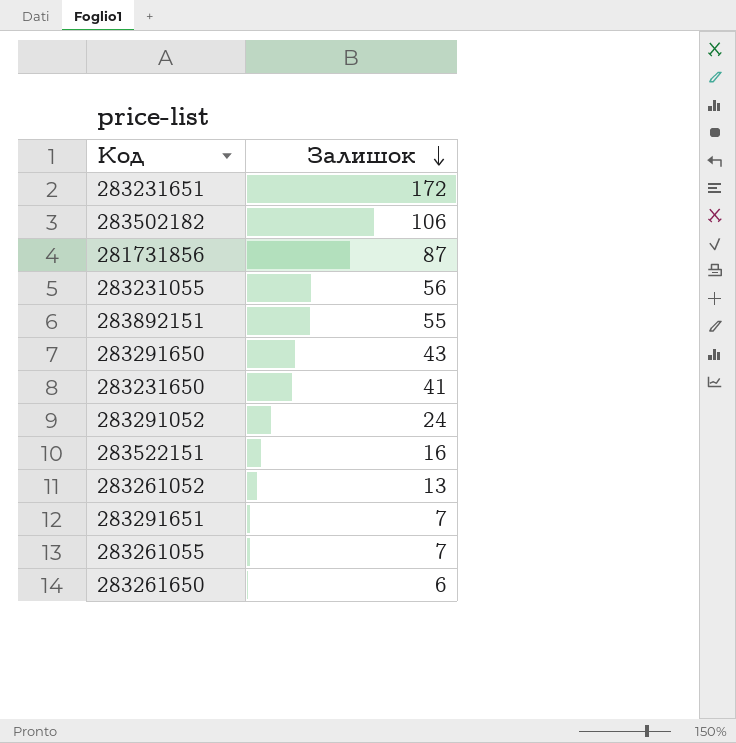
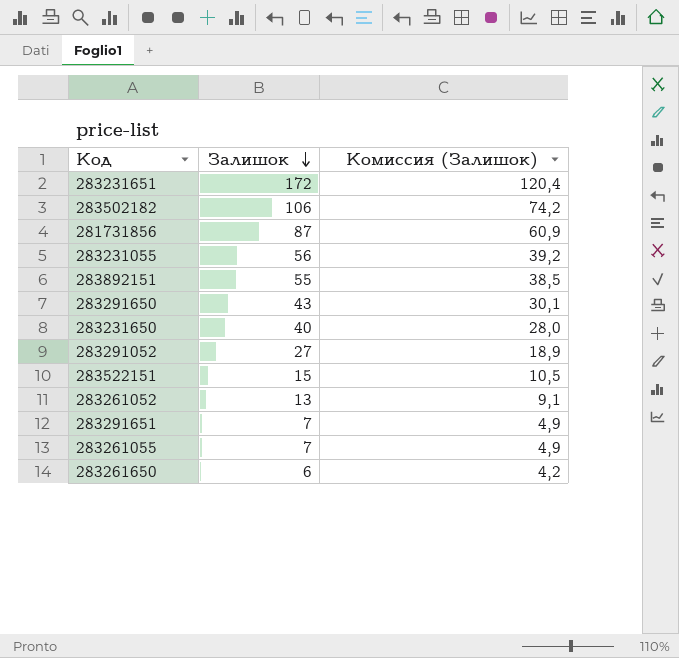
column Комиссия (Залишок) | formula: none -> [Залишок] * 0,7
283231650 | Залишок: 41 -> 40
283291052 | Залишок: 24 -> 27
283522151 | Залишок: 16 -> 15

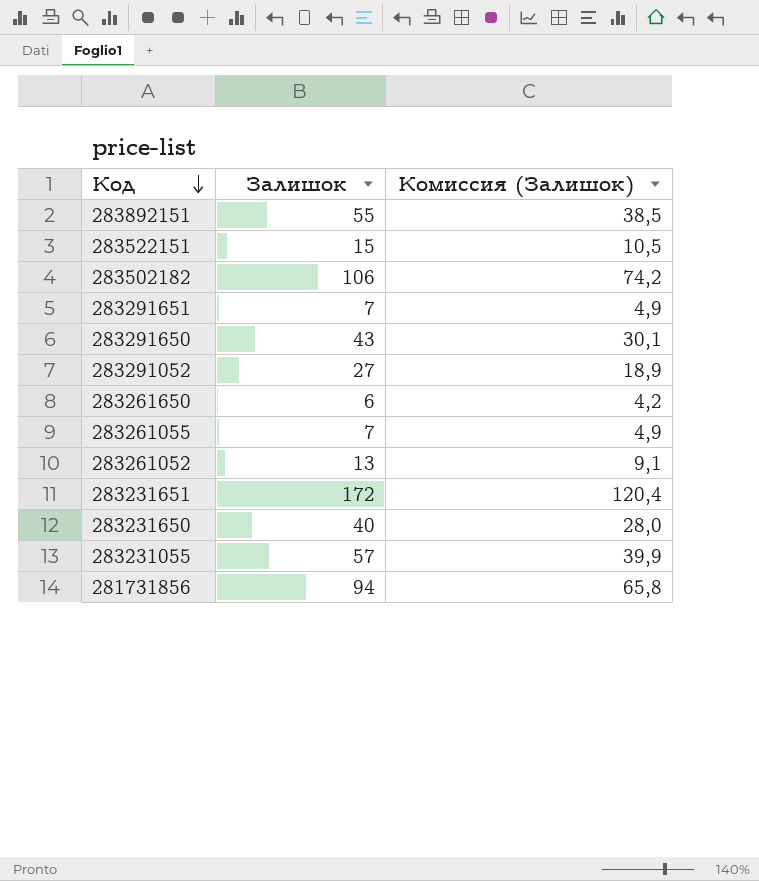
row order: Залишок descending -> Код descending
283231055 | Залишок: 56 -> 57
283231055 | Комиссия (Залишок): 39,2 -> 39,9
281731856 | Залишок: 87 -> 94
281731856 | Комиссия (Залишок): 60,9 -> 65,8

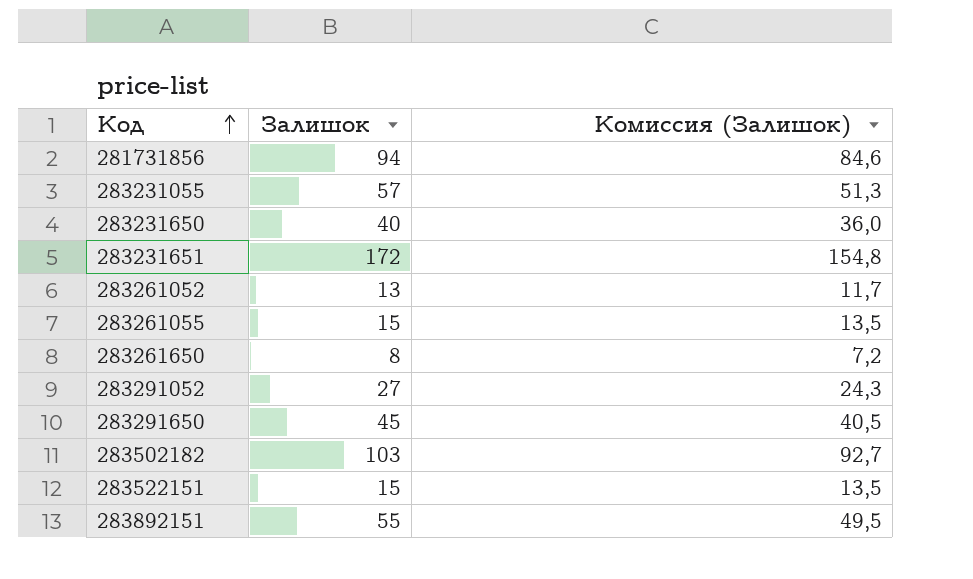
row order: Код descending -> Код ascending
column Комиссия (Залишок) | formula: [Залишок] * 0,7 -> [Залишок] * 0,9
row 283291651: 7 | 4,9 -> none
283261055 | Залишок: 7 -> 15
283261650 | Залишок: 6 -> 8
283291650 | Залишок: 43 -> 45
283502182 | Залишок: 106 -> 103

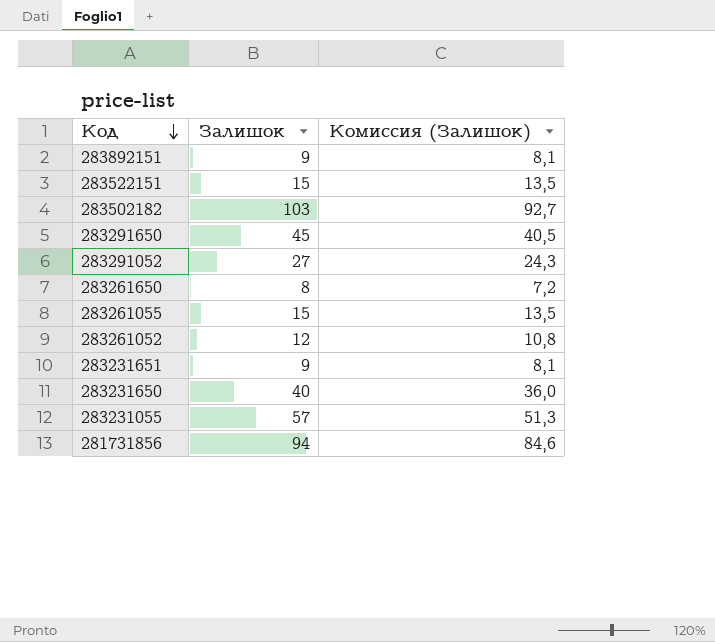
row order: Код ascending -> Код descending
283892151 | Залишок: 55 -> 9
283892151 | Комиссия (Залишок): 49,5 -> 8,1
283261052 | Залишок: 13 -> 12
283261052 | Комиссия (Залишок): 11,7 -> 10,8
283231651 | Залишок: 172 -> 9
283231651 | Комиссия (Залишок): 154,8 -> 8,1

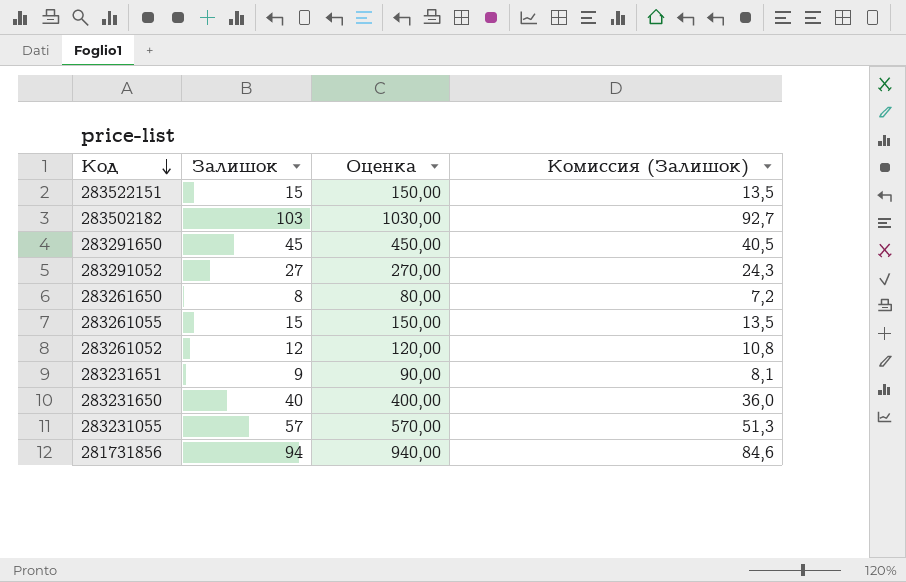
column Оценка | formula: none -> [Залишок] * 10
row 283892151: 9 | 8,1 -> none

